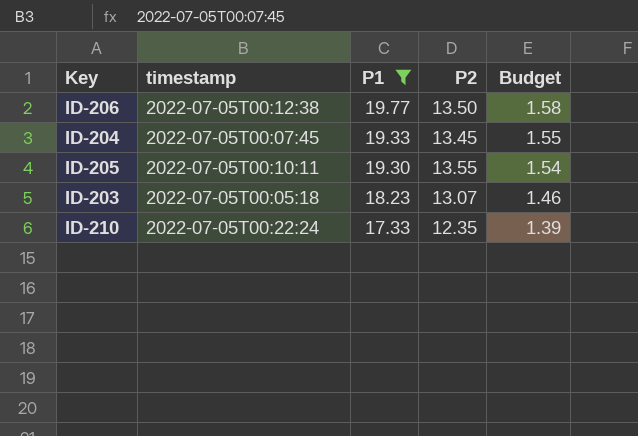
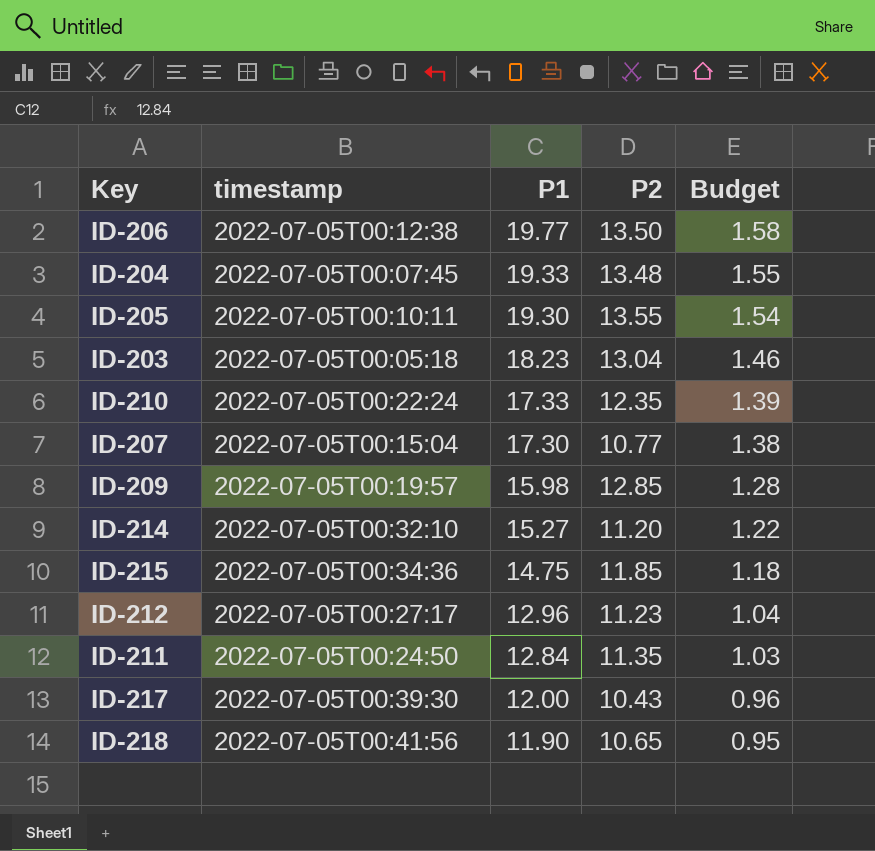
filter: P1 >= 17.33 -> none
ID-204 | P2: 13.45 -> 13.48
ID-203 | P2: 13.07 -> 13.04

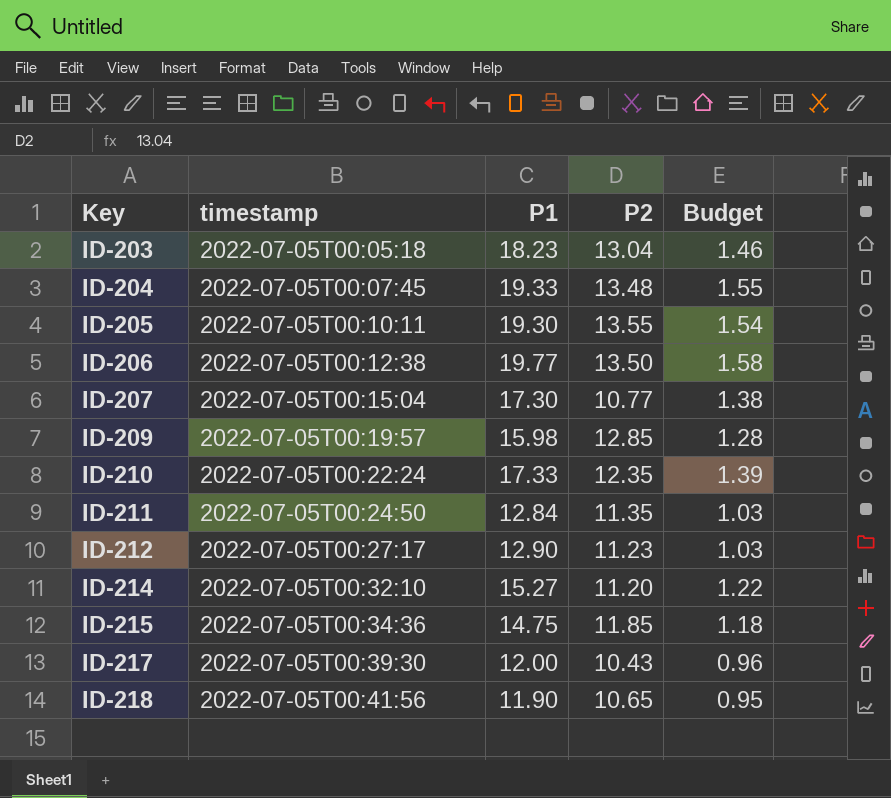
row order: P1 descending -> Key ascending
ID-212 | P1: 12.96 -> 12.90
ID-212 | Budget: 1.04 -> 1.03

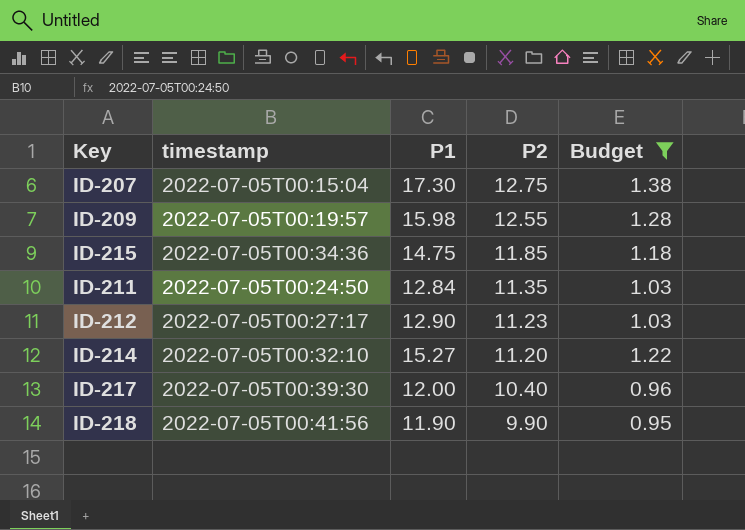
filter: none -> Budget <= 1.38
row order: Key ascending -> P2 descending
ID-207 | P2: 10.77 -> 12.75
ID-209 | P2: 12.85 -> 12.55
ID-217 | P2: 10.43 -> 10.40
ID-218 | P2: 10.65 -> 9.90

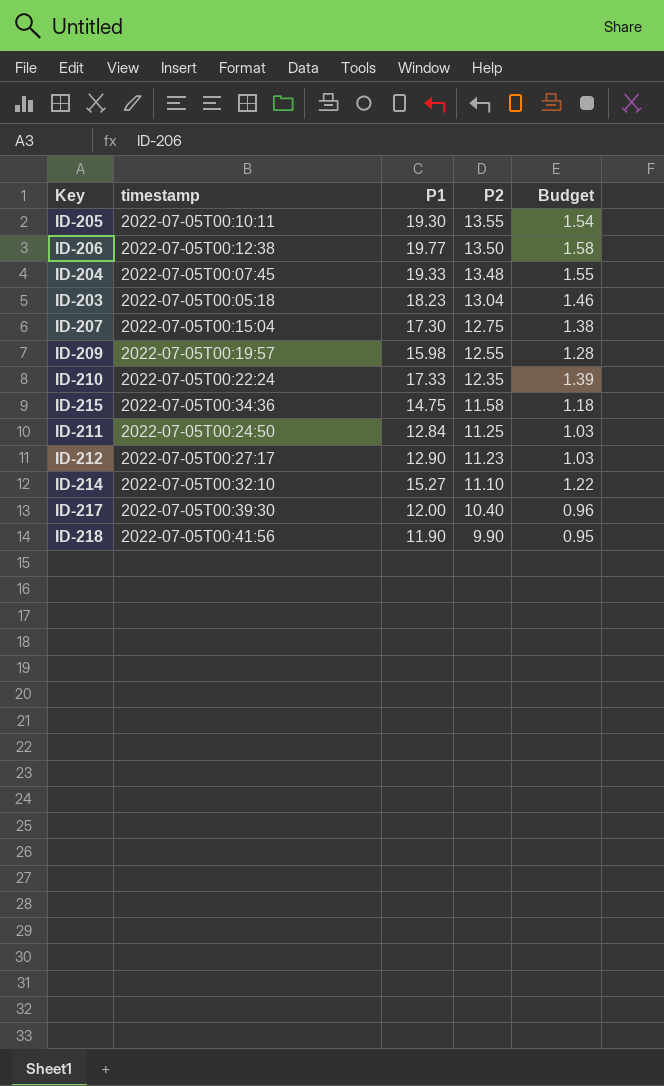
filter: Budget <= 1.38 -> none
ID-215 | P2: 11.85 -> 11.58
ID-211 | P2: 11.35 -> 11.25
ID-214 | P2: 11.20 -> 11.10

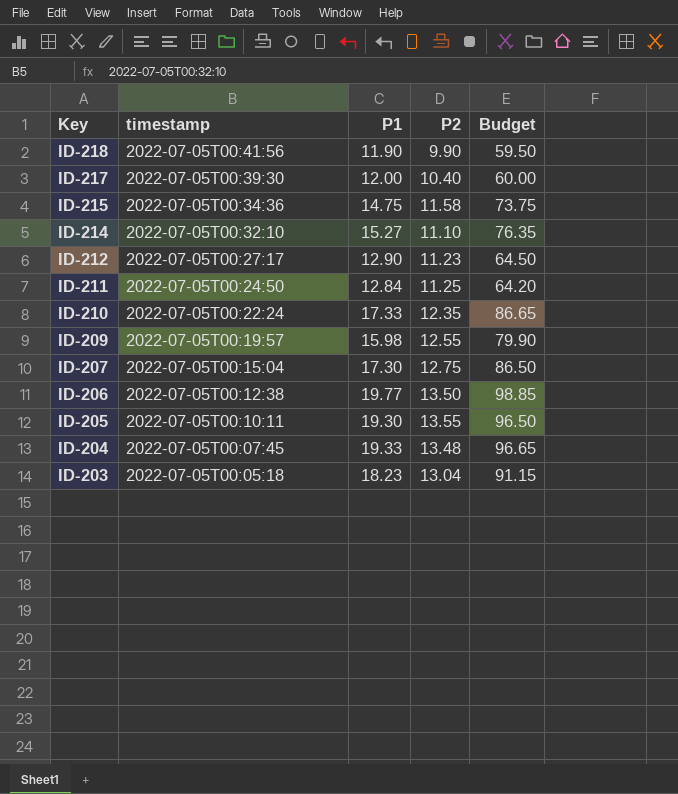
row order: P2 descending -> Key descending
column Budget | formula: [P1] * 0.08 -> [P1] * 5

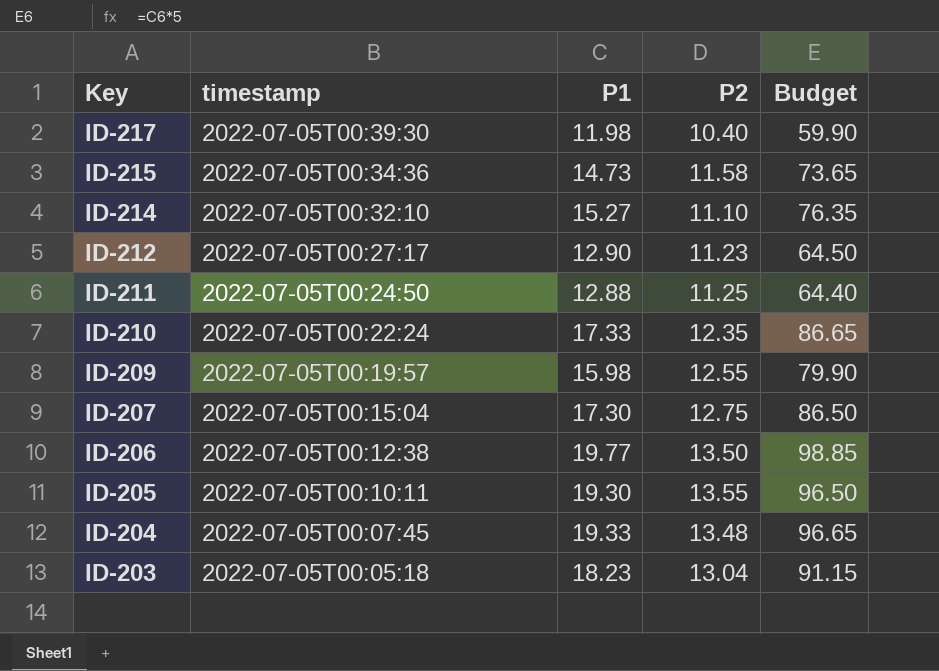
row ID-218: 2022-07-05T00:41:56 | 11.90 | 9.90 | 59.50 -> none
ID-217 | P1: 12.00 -> 11.98
ID-217 | Budget: 60.00 -> 59.90
ID-215 | P1: 14.75 -> 14.73
ID-215 | Budget: 73.75 -> 73.65
ID-211 | P1: 12.84 -> 12.88
ID-211 | Budget: 64.20 -> 64.40

